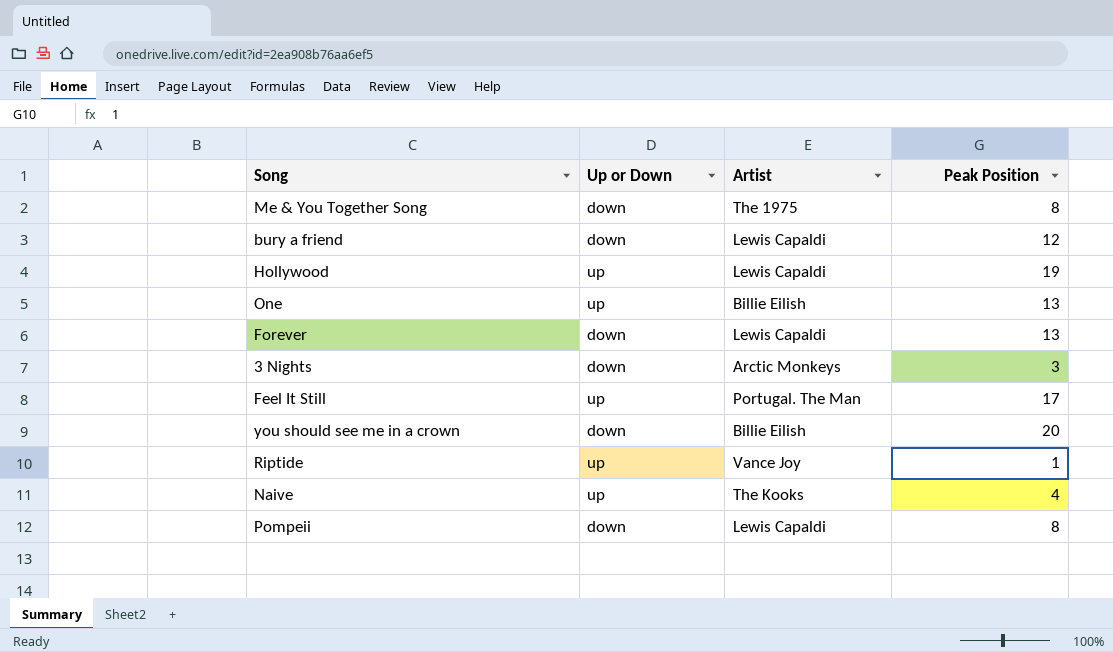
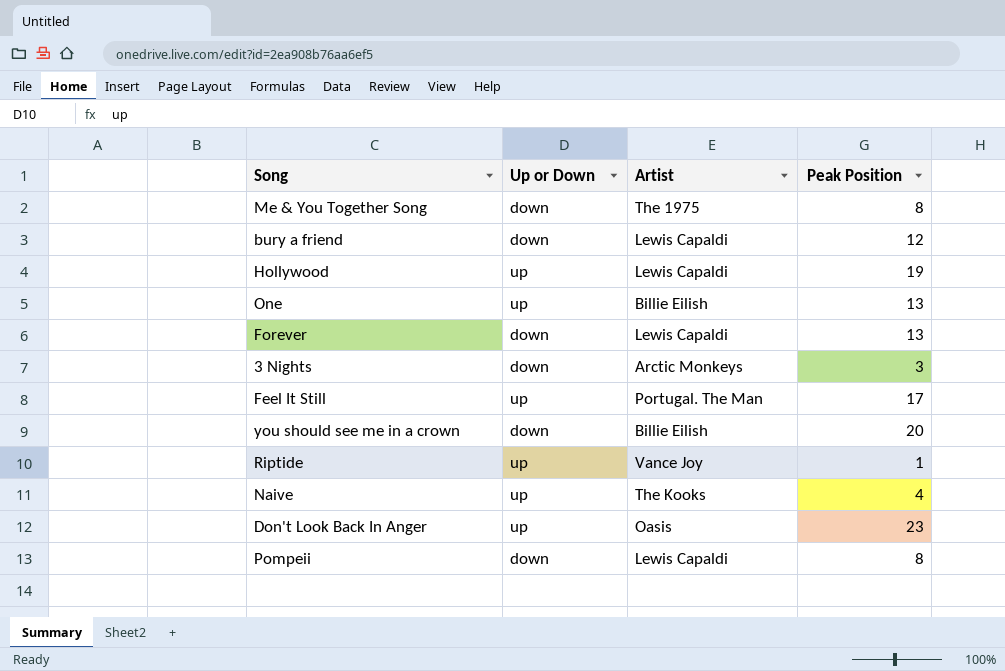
row Don't Look Back In Anger: none -> up | Oasis | 23

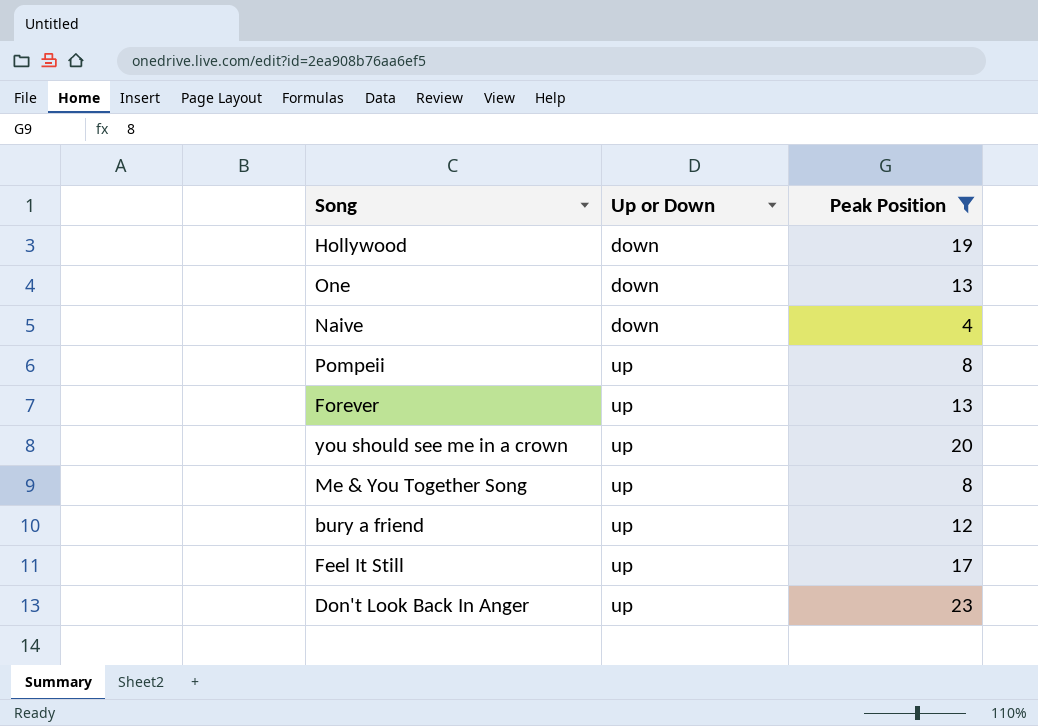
filter: none -> Peak Position >= 4
row order: none -> Up or Down ascending
column Artist | position: 3 -> none
Hollywood | Up or Down: up -> down
One | Up or Down: up -> down
Naive | Up or Down: up -> down
Pompeii | Up or Down: down -> up
Forever | Up or Down: down -> up
you should see me in a crown | Up or Down: down -> up
Me & You Together Song | Up or Down: down -> up
bury a friend | Up or Down: down -> up

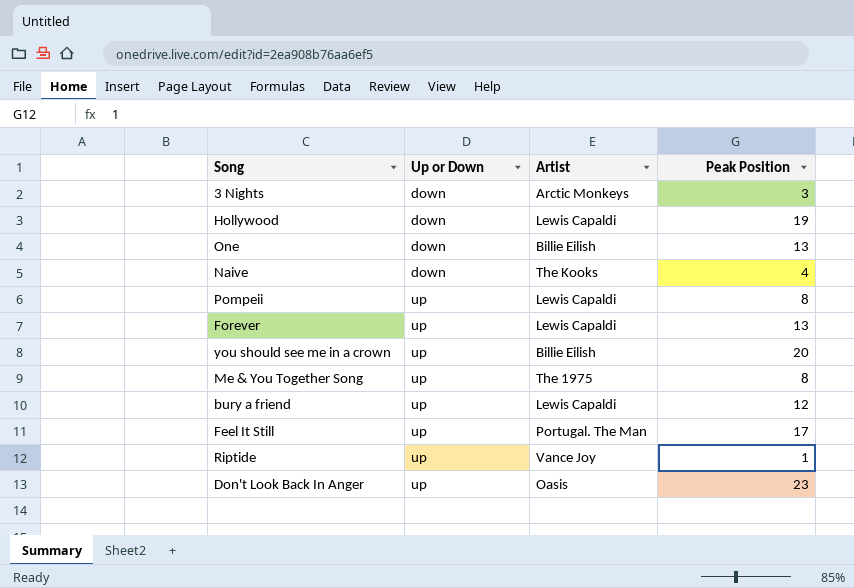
filter: Peak Position >= 4 -> none
column Artist | position: none -> 3

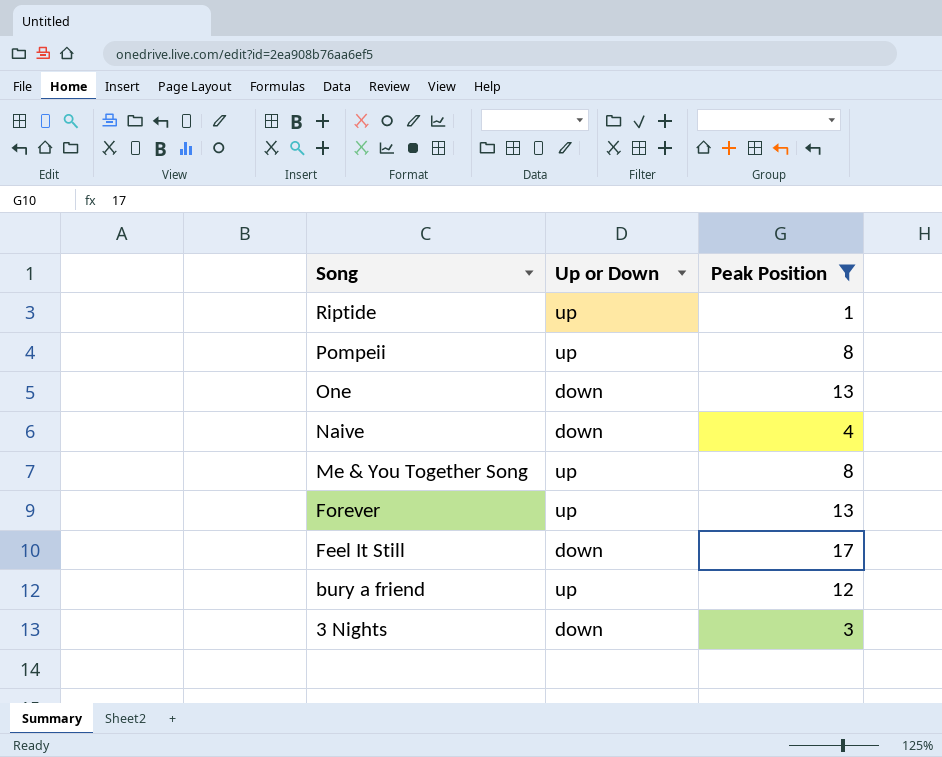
filter: none -> Peak Position <= 17
row order: Up or Down ascending -> Song descending
column Artist | position: 3 -> none
Feel It Still | Up or Down: up -> down

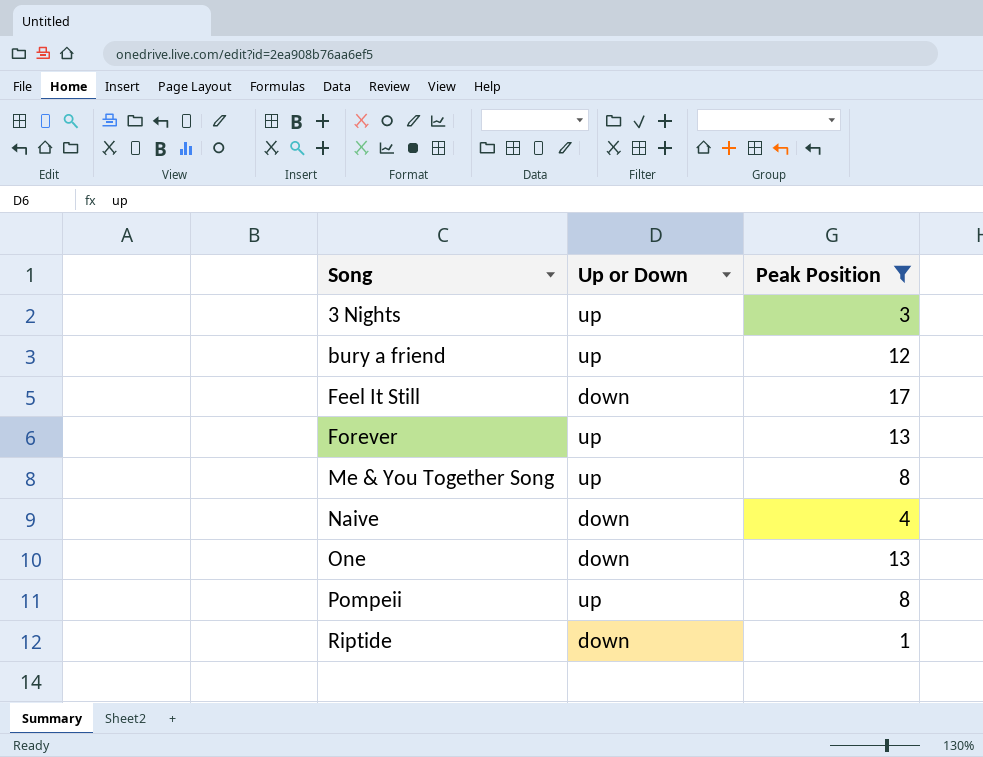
row order: Song descending -> Song ascending
3 Nights | Up or Down: down -> up
Riptide | Up or Down: up -> down

